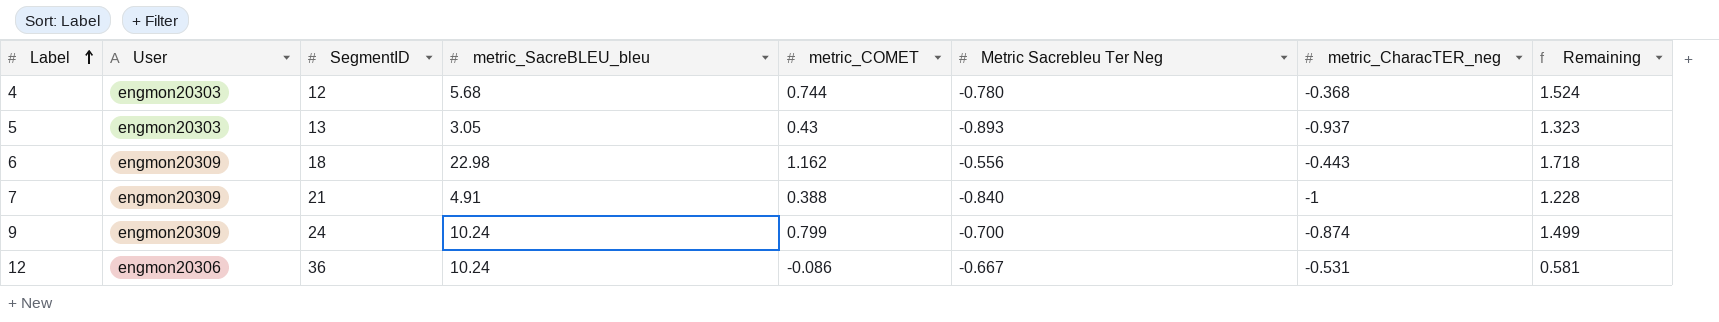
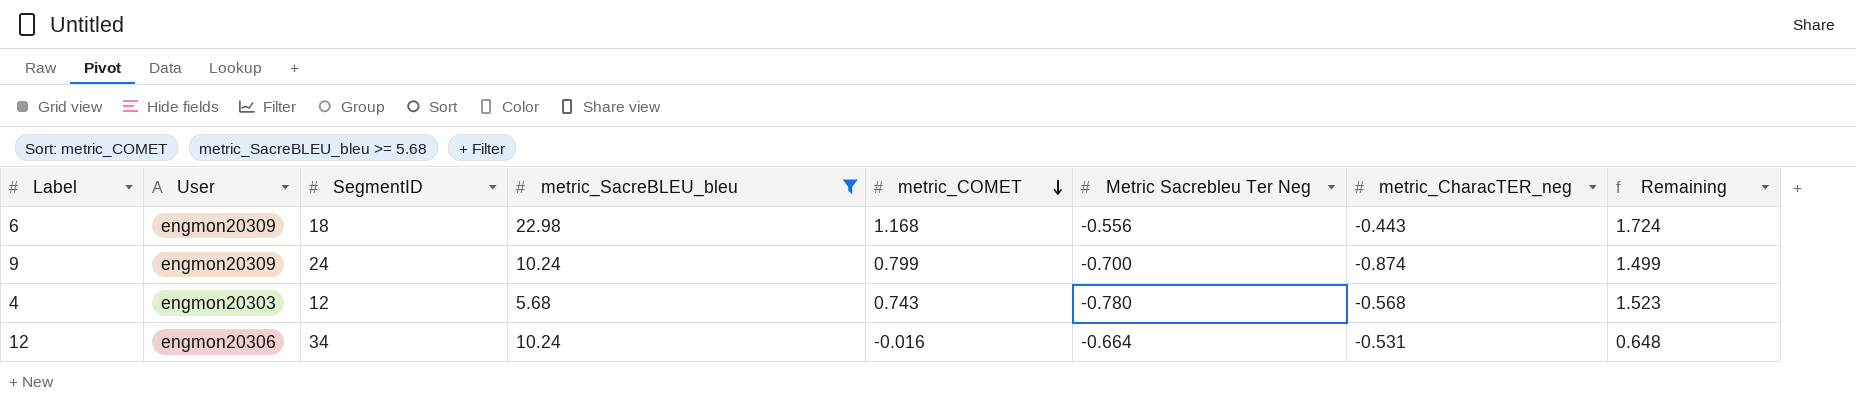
filter: none -> metric_SacreBLEU_bleu >= 5.68
row order: Label ascending -> metric_COMET descending
6 | metric_COMET: 1.162 -> 1.168
6 | Remaining: 1.718 -> 1.724
4 | metric_COMET: 0.744 -> 0.743
4 | metric_CharacTER_neg: -0.368 -> -0.568
4 | Remaining: 1.524 -> 1.523
12 | SegmentID: 36 -> 34
12 | metric_COMET: -0.086 -> -0.016
12 | Metric Sacrebleu Ter Neg: -0.667 -> -0.664
12 | Remaining: 0.581 -> 0.648

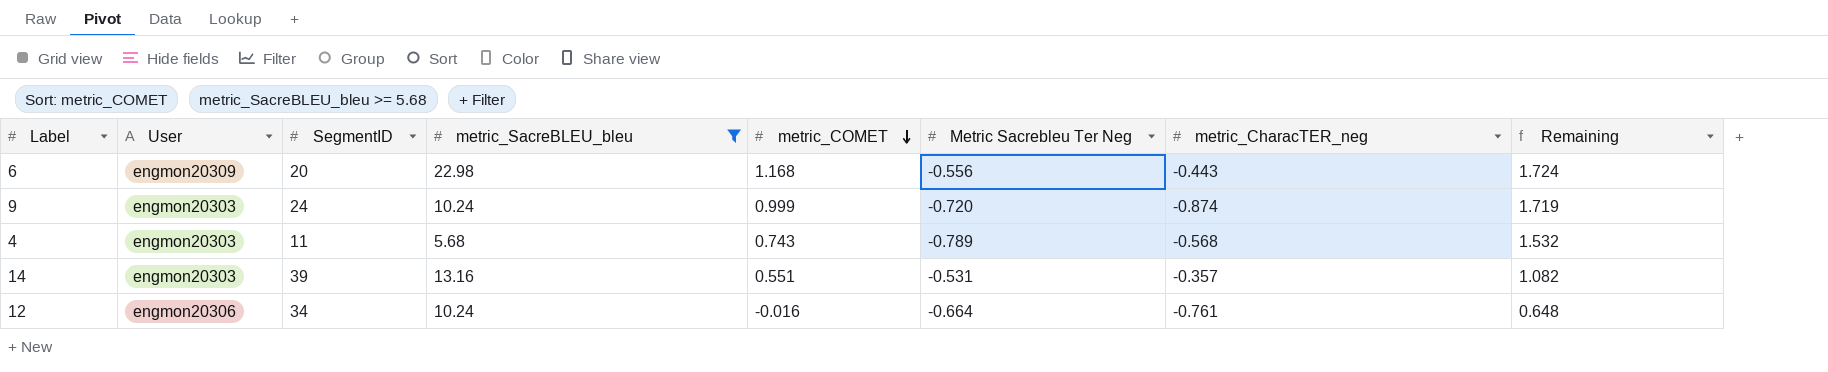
6 | SegmentID: 18 -> 20
9 | User: engmon20309 -> engmon20303
9 | metric_COMET: 0.799 -> 0.999
9 | Metric Sacrebleu Ter Neg: -0.700 -> -0.720
9 | Remaining: 1.499 -> 1.719
4 | SegmentID: 12 -> 11
4 | Metric Sacrebleu Ter Neg: -0.780 -> -0.789
4 | Remaining: 1.523 -> 1.532
row 14: none -> engmon20303 | 39 | 13.16 | 0.551 | -0.531 | -0.357 | 1.082
12 | metric_CharacTER_neg: -0.531 -> -0.761

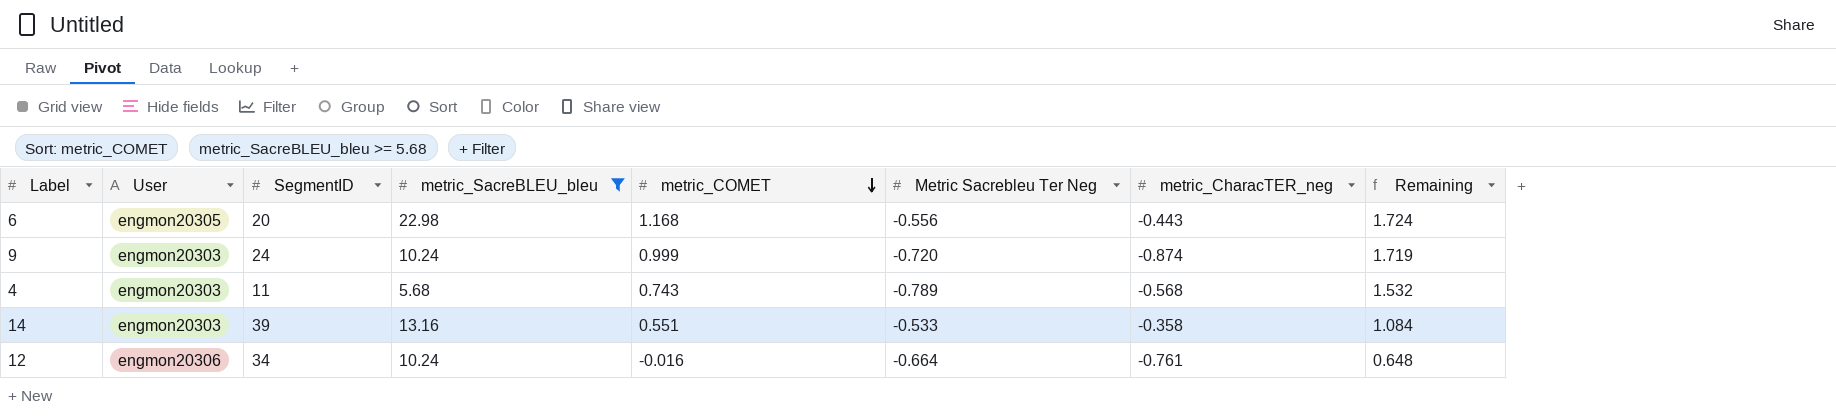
6 | User: engmon20309 -> engmon20305
14 | Metric Sacrebleu Ter Neg: -0.531 -> -0.533
14 | metric_CharacTER_neg: -0.357 -> -0.358
14 | Remaining: 1.082 -> 1.084

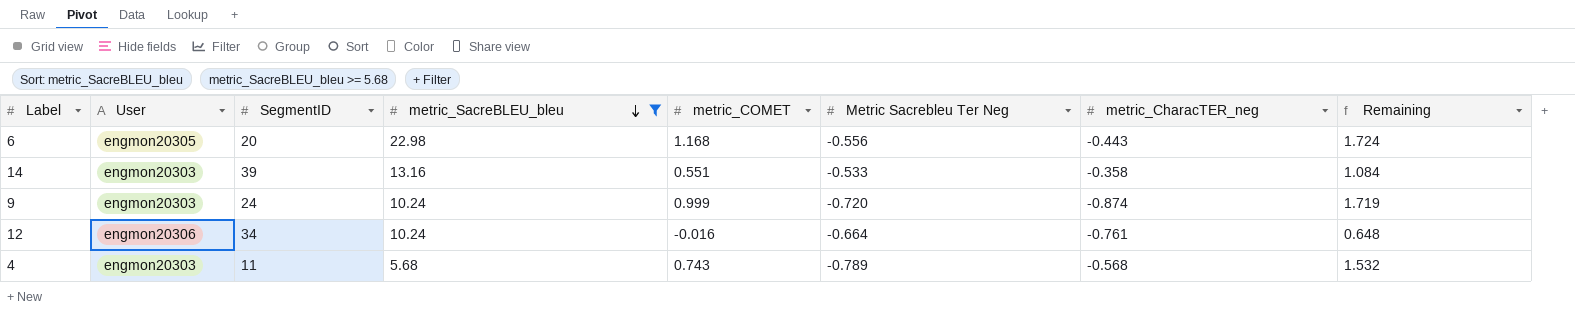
row order: metric_COMET descending -> metric_SacreBLEU_bleu descending

